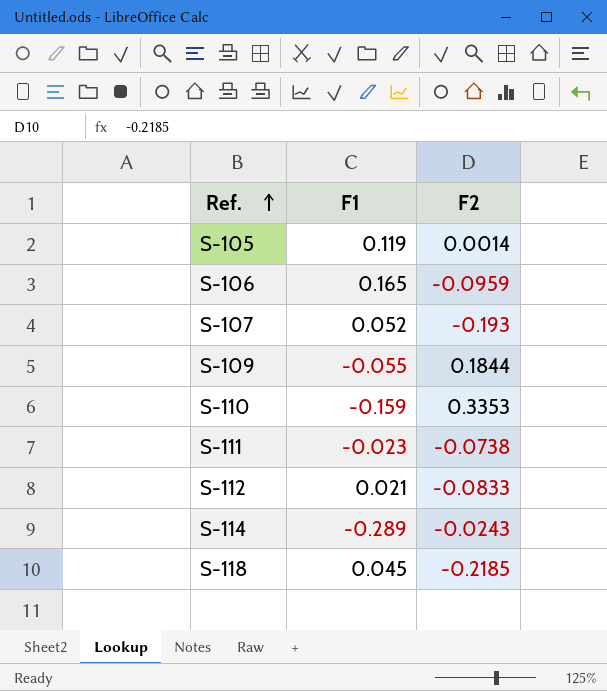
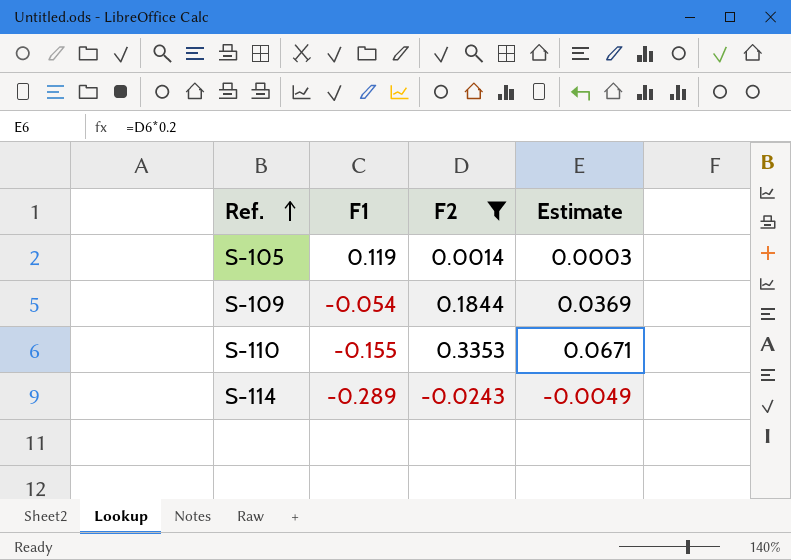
filter: none -> F2 >= -0.0243
column Estimate | formula: none -> [F2] * 0.2
S-109 | F1: -0.055 -> -0.054
S-110 | F1: -0.159 -> -0.155

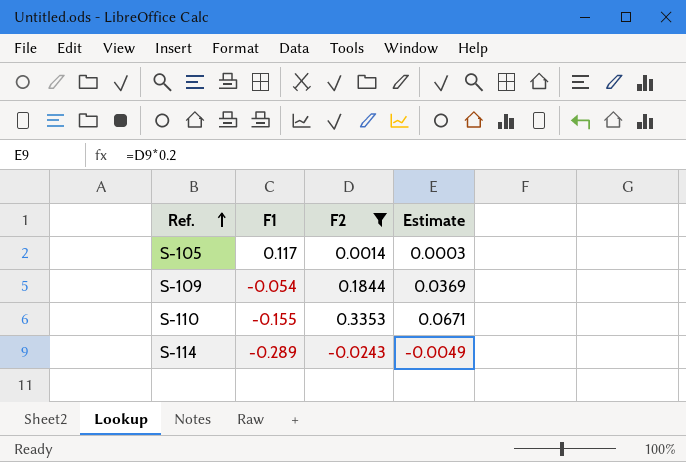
S-105 | F1: 0.119 -> 0.117

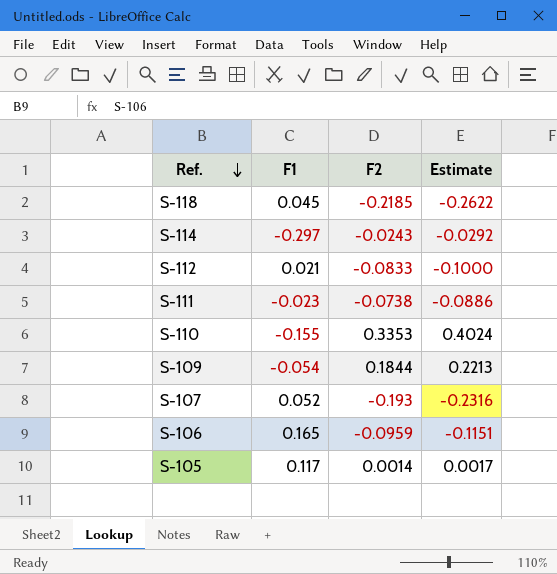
filter: F2 >= -0.0243 -> none
row order: Ref. ascending -> Ref. descending
column Estimate | formula: [F2] * 0.2 -> [F2] * 1.2
S-114 | F1: -0.289 -> -0.297

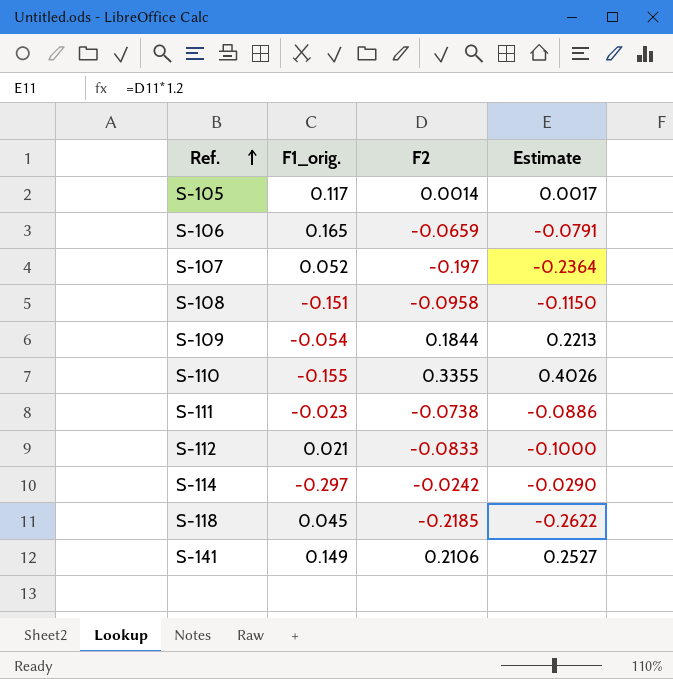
row order: Ref. descending -> Ref. ascending
column name: F1 -> F1_orig.
S-106 | F2: -0.0959 -> -0.0659
S-106 | Estimate: -0.1151 -> -0.0791
S-107 | F2: -0.193 -> -0.197
S-107 | Estimate: -0.2316 -> -0.2364
row S-108: none -> -0.151 | -0.0958 | -0.1150
S-110 | F2: 0.3353 -> 0.3355
S-110 | Estimate: 0.4024 -> 0.4026
S-114 | F2: -0.0243 -> -0.0242
S-114 | Estimate: -0.0292 -> -0.0290
row S-141: none -> 0.149 | 0.2106 | 0.2527

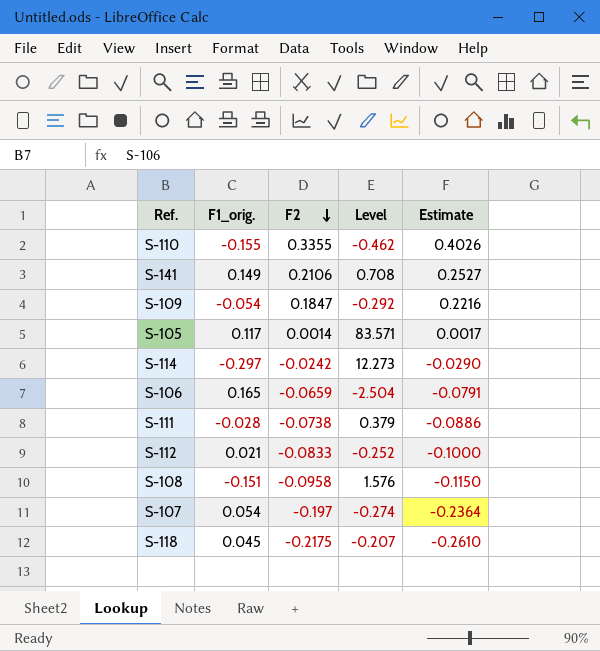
row order: Ref. ascending -> F2 descending
column Level | formula: none -> [F1_orig.] / [F2]
S-109 | F2: 0.1844 -> 0.1847
S-109 | Estimate: 0.2213 -> 0.2216
S-111 | F1_orig.: -0.023 -> -0.028
S-107 | F1_orig.: 0.052 -> 0.054
S-118 | F2: -0.2185 -> -0.2175
S-118 | Estimate: -0.2622 -> -0.2610

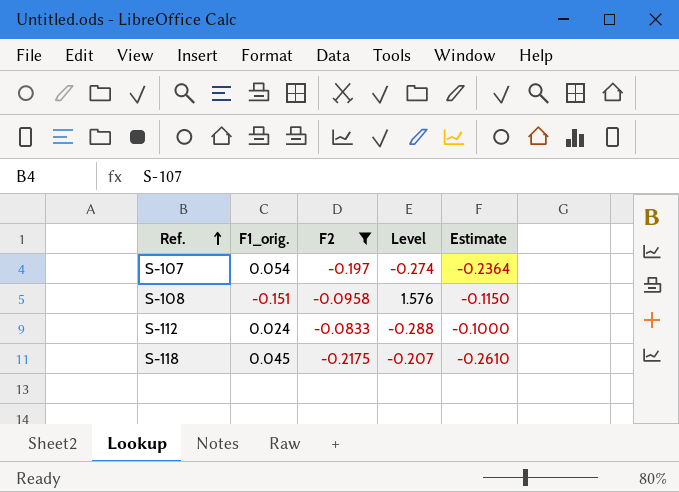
filter: none -> F2 <= -0.0833
row order: F2 descending -> Ref. ascending
S-112 | F1_orig.: 0.021 -> 0.024
S-112 | Level: -0.252 -> -0.288

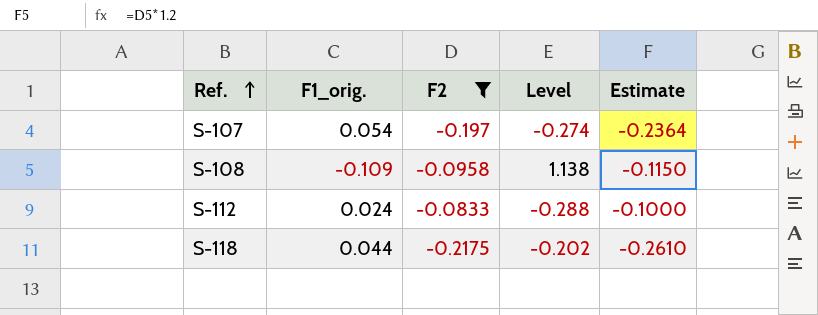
S-108 | F1_orig.: -0.151 -> -0.109
S-108 | Level: 1.576 -> 1.138
S-118 | F1_orig.: 0.045 -> 0.044
S-118 | Level: -0.207 -> -0.202

